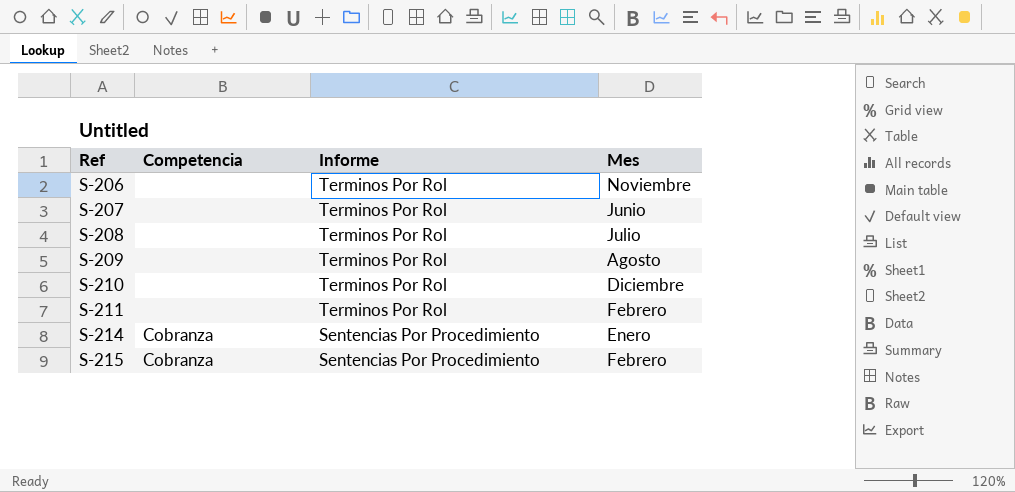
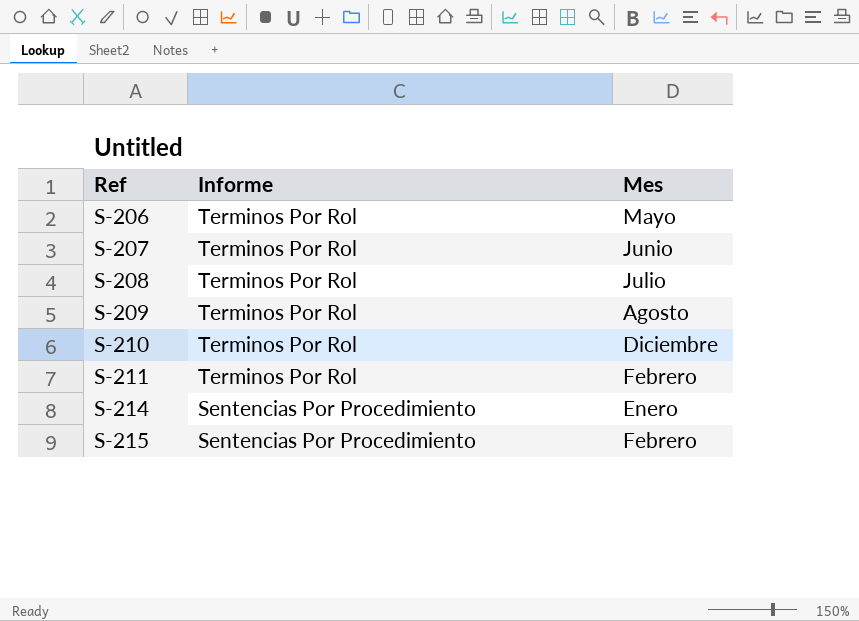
column Competencia | position: 2 -> none
S-206 | Mes: Noviembre -> Mayo

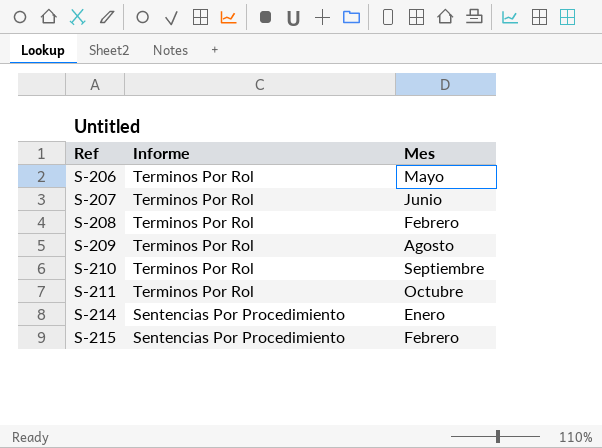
S-208 | Mes: Julio -> Febrero
S-210 | Mes: Diciembre -> Septiembre
S-211 | Mes: Febrero -> Octubre

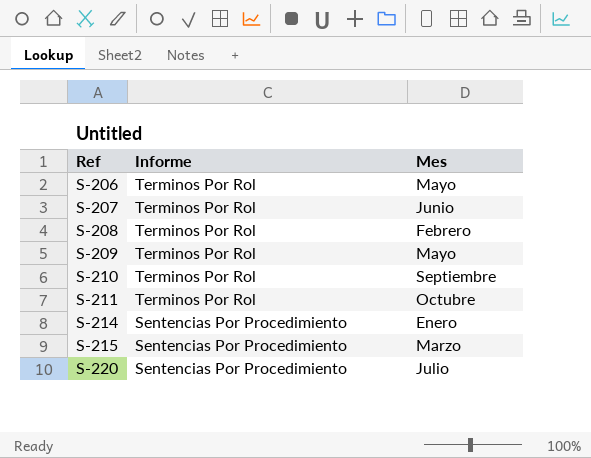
S-209 | Mes: Agosto -> Mayo
S-215 | Mes: Febrero -> Marzo
row S-220: none -> Sentencias Por Procedimiento | Julio

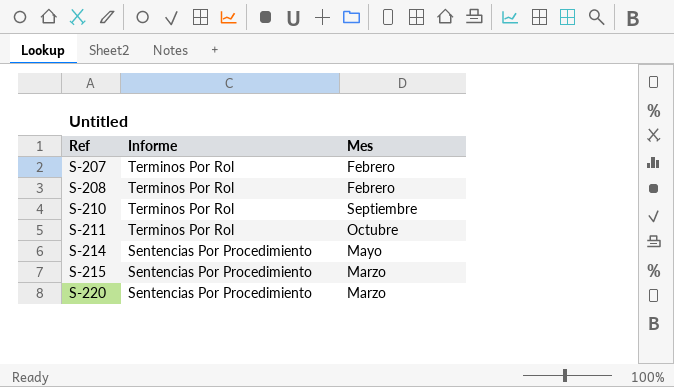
row S-206: Terminos Por Rol | Mayo -> none
row S-209: Terminos Por Rol | Mayo -> none
S-207 | Mes: Junio -> Febrero
S-214 | Mes: Enero -> Mayo
S-220 | Mes: Julio -> Marzo

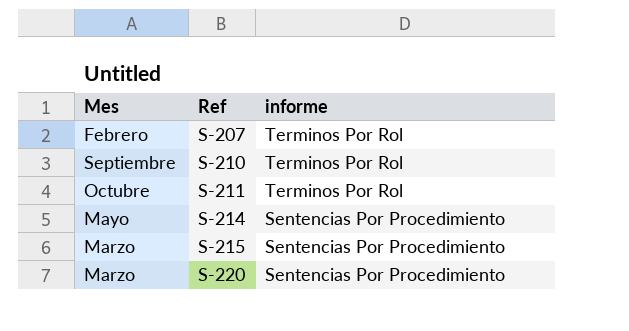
column Mes | position: 3 -> 1
column name: Informe -> informe
row S-208: Terminos Por Rol | Febrero -> none

